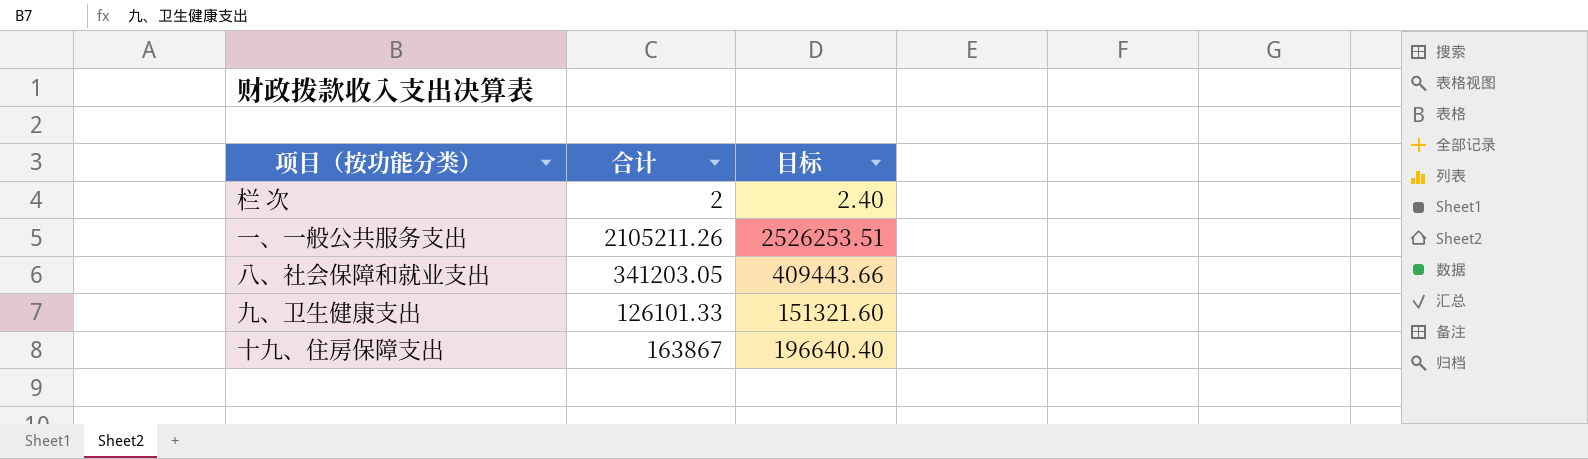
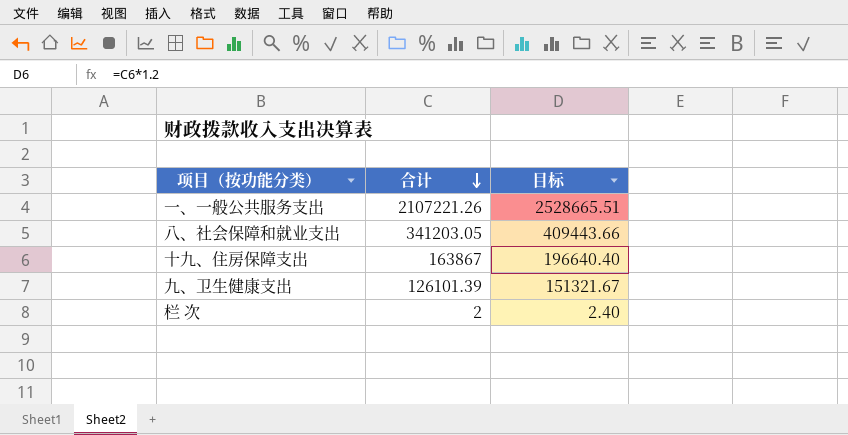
row order: none -> 合计 descending
一、一般公共服务支出 | 合计: 2105211.26 -> 2107221.26
一、一般公共服务支出 | 目标: 2526253.51 -> 2528665.51
九、卫生健康支出 | 合计: 126101.33 -> 126101.39
九、卫生健康支出 | 目标: 151321.60 -> 151321.67

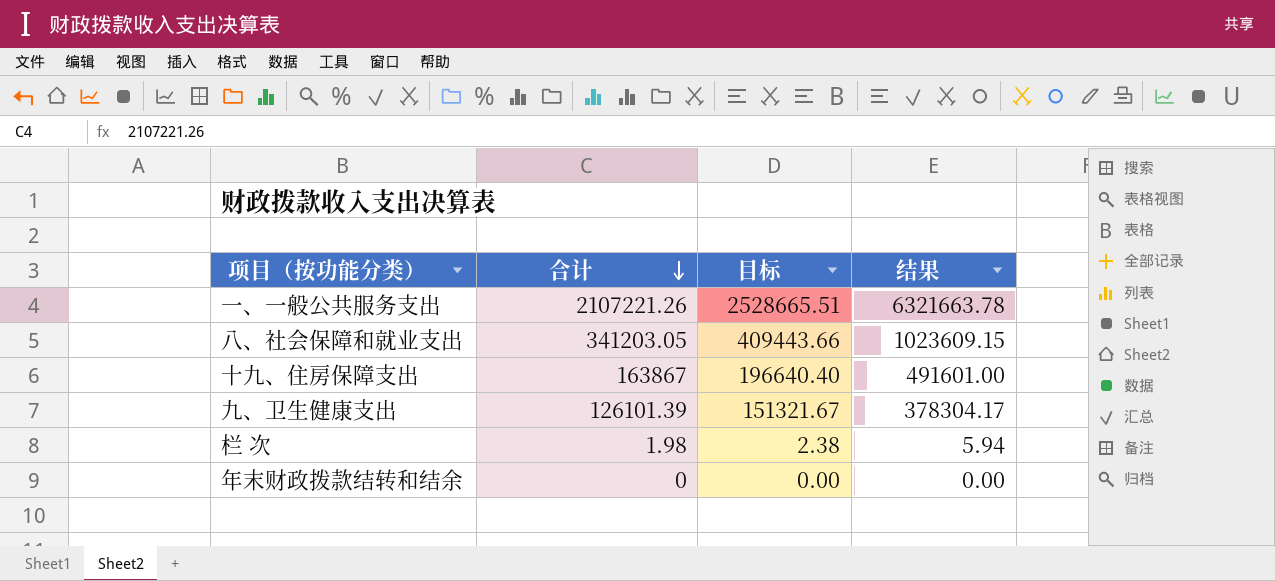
column 结果 | formula: none -> [合计] * 3
栏 次 | 合计: 2 -> 1.98
栏 次 | 目标: 2.40 -> 2.38
row 年末财政拨款结转和结余: none -> 0 | 0.00 | 0.00

